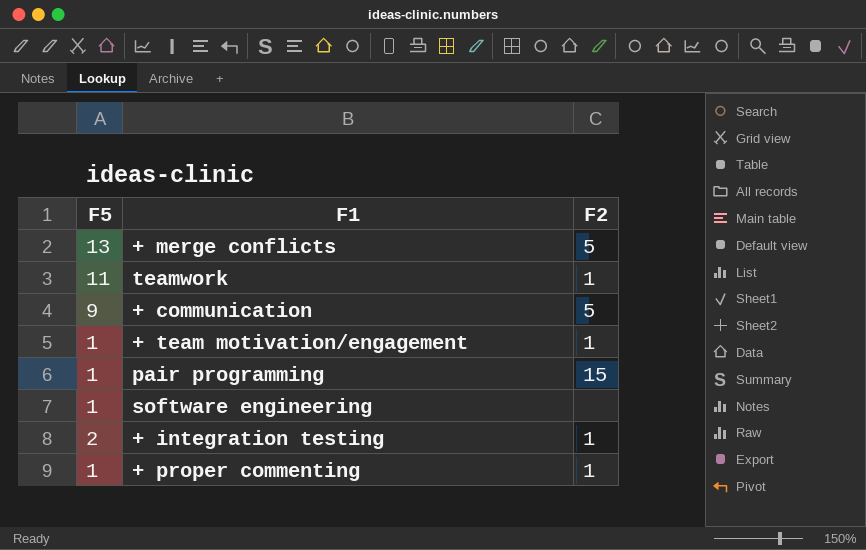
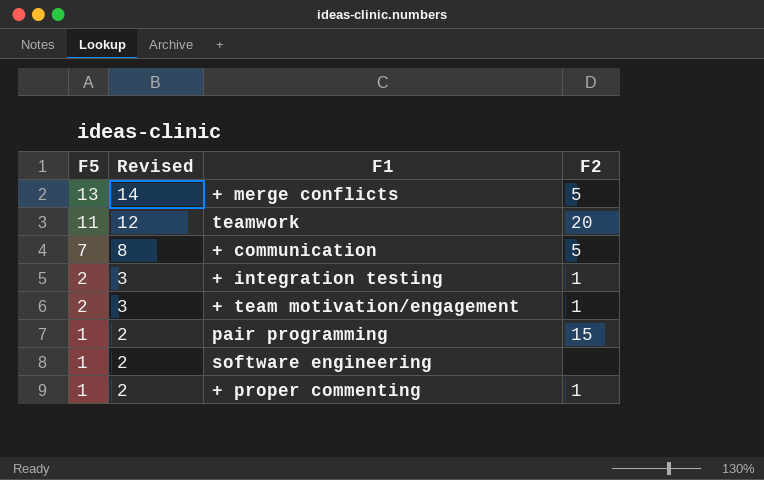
row order: none -> F5 descending
column Revised | formula: none -> [F5] + 1
teamwork | F2: 1 -> 20
+ communication | F5: 9 -> 7
+ team motivation/engagement | F5: 1 -> 2

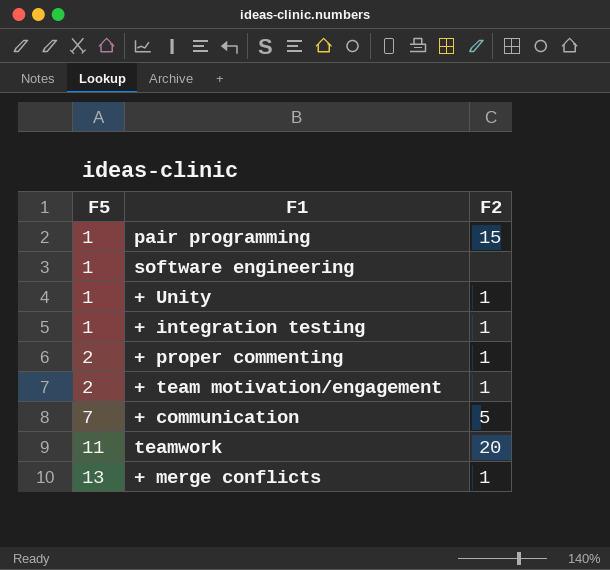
row order: F5 descending -> F5 ascending
column Revised | formula: [F5] + 1 -> none
row + Unity: none -> 1 | 1
+ integration testing | F5: 2 -> 1
+ proper commenting | F5: 1 -> 2
+ merge conflicts | F2: 5 -> 1

